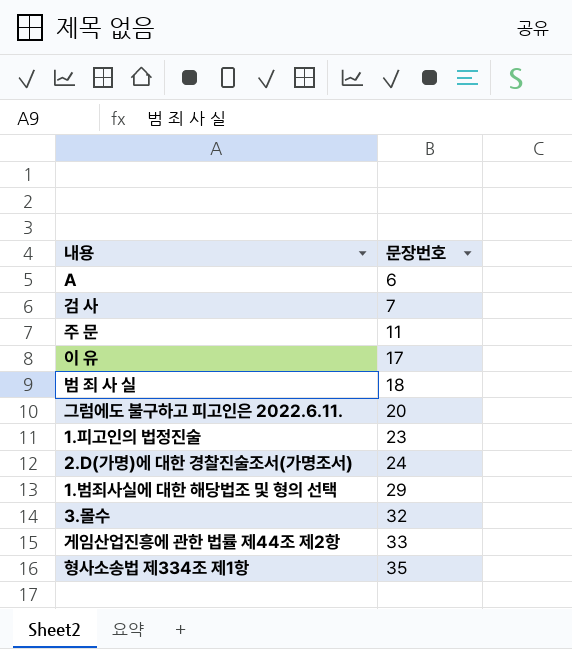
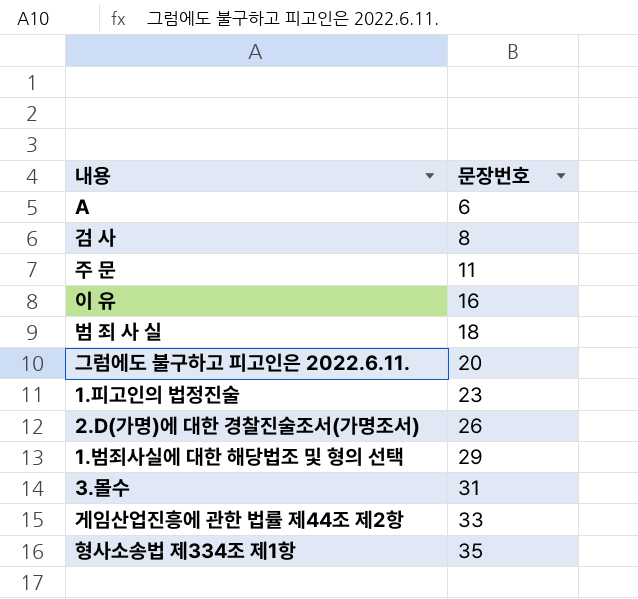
검 사 | 문장번호: 7 -> 8
이 유 | 문장번호: 17 -> 16
2.D(가명)에 대한 경찰진술조서(가명조서) | 문장번호: 24 -> 26
3.몰수 | 문장번호: 32 -> 31

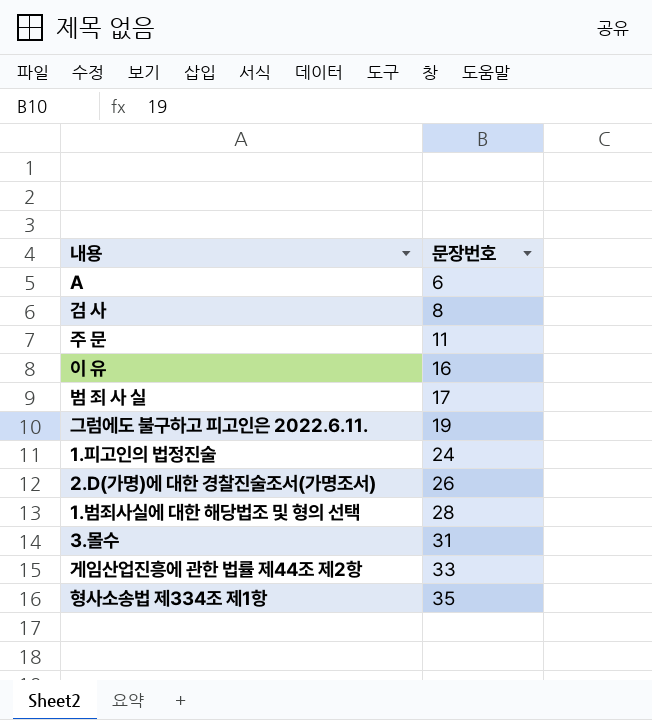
범 죄 사 실 | 문장번호: 18 -> 17
그럼에도 불구하고 피고인은 2022.6.11. | 문장번호: 20 -> 19
1.피고인의 법정진술 | 문장번호: 23 -> 24
1.범죄사실에 대한 해당법조 및 형의 선택 | 문장번호: 29 -> 28

